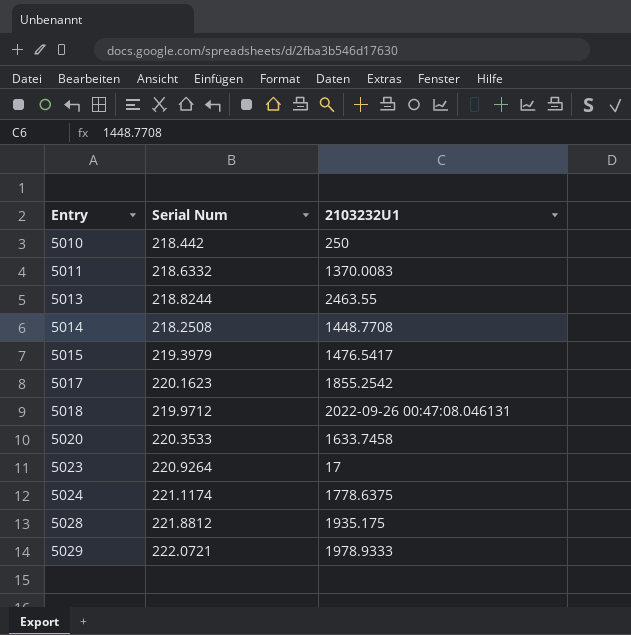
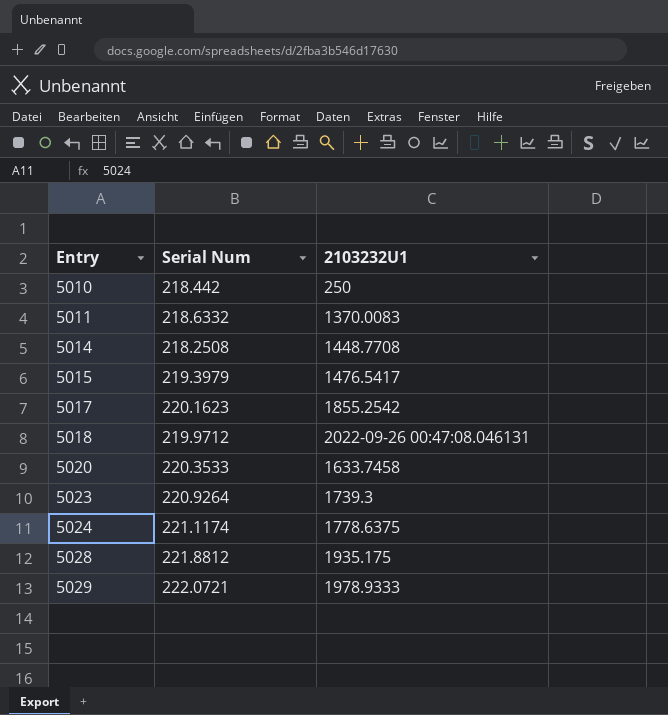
row 5013: 218.8244 | 2463.55 -> none
5023 | 2103232U1: 17 -> 1739.3

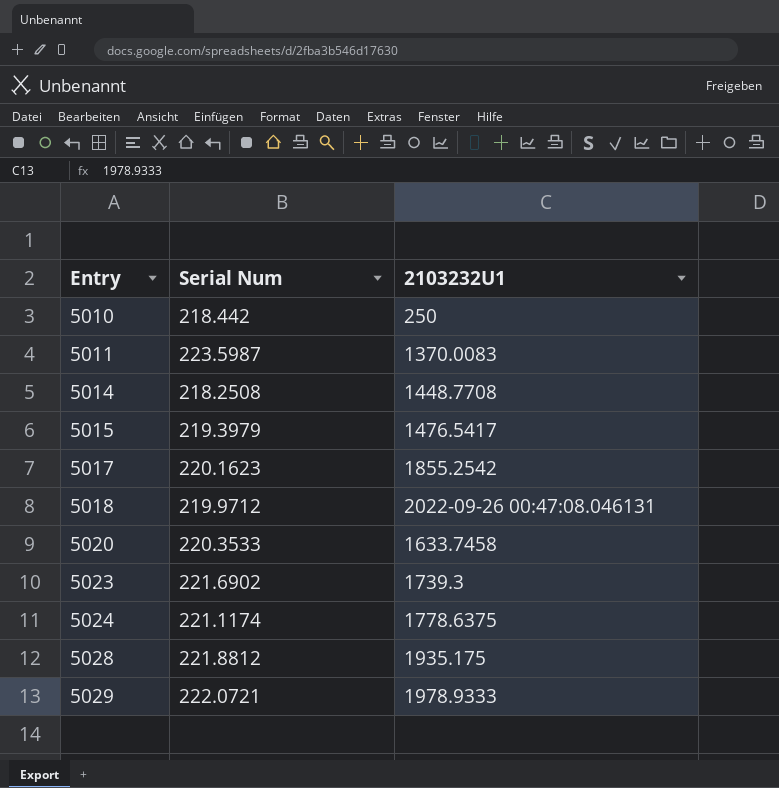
5011 | Serial Num: 218.6332 -> 223.5987
5023 | Serial Num: 220.9264 -> 221.6902

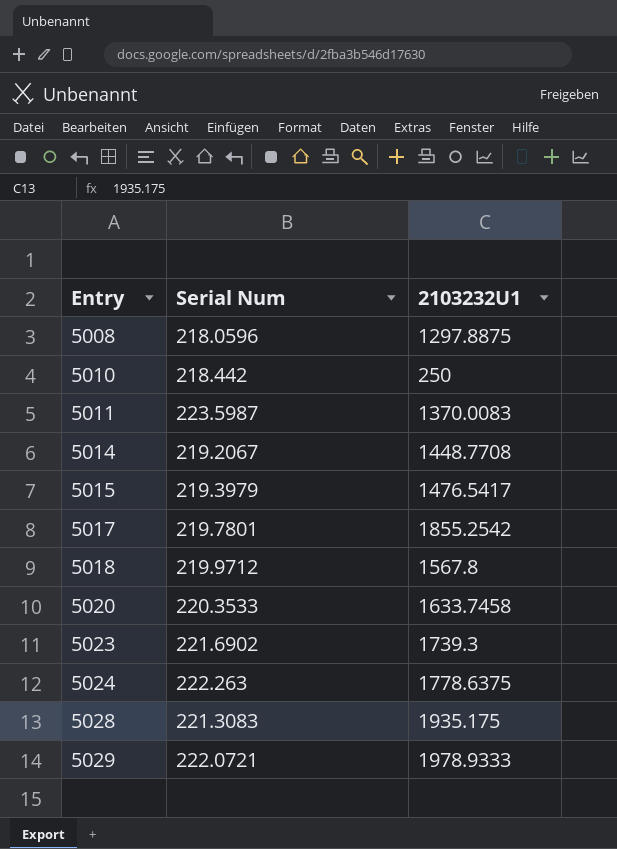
row 5008: none -> 218.0596 | 1297.8875
5014 | Serial Num: 218.2508 -> 219.2067
5017 | Serial Num: 220.1623 -> 219.7801
5018 | 2103232U1: 2022-09-26 00:47:08.046131 -> 1567.8
5024 | Serial Num: 221.1174 -> 222.263
5028 | Serial Num: 221.8812 -> 221.3083

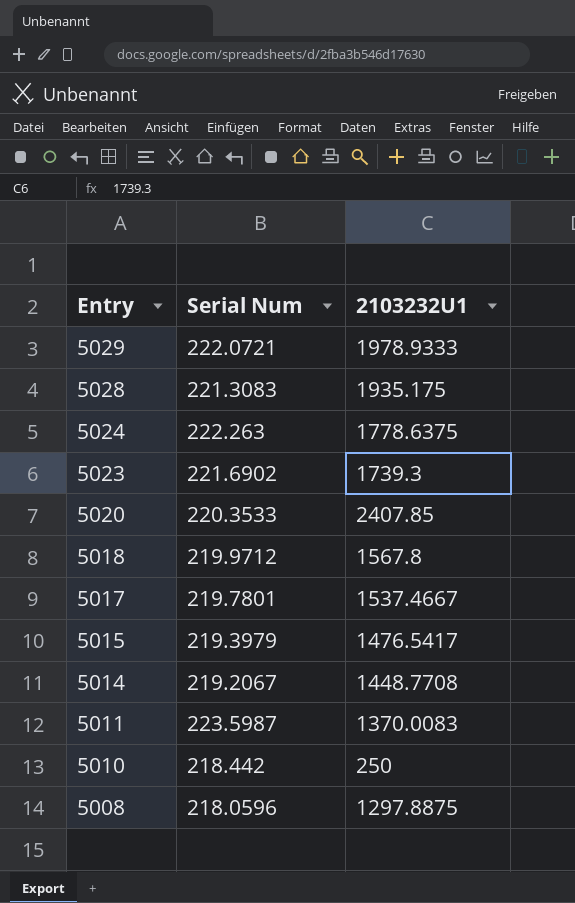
row order: Entry ascending -> Entry descending
5020 | 2103232U1: 1633.7458 -> 2407.85
5017 | 2103232U1: 1855.2542 -> 1537.4667

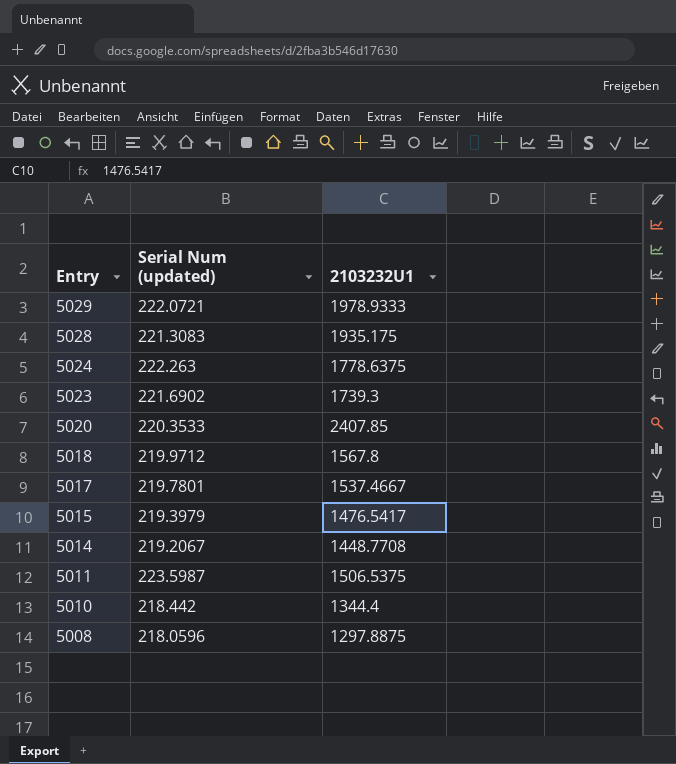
column name: Serial Num -> Serial Num (updated)
5011 | 2103232U1: 1370.0083 -> 1506.5375
5010 | 2103232U1: 250 -> 1344.4

